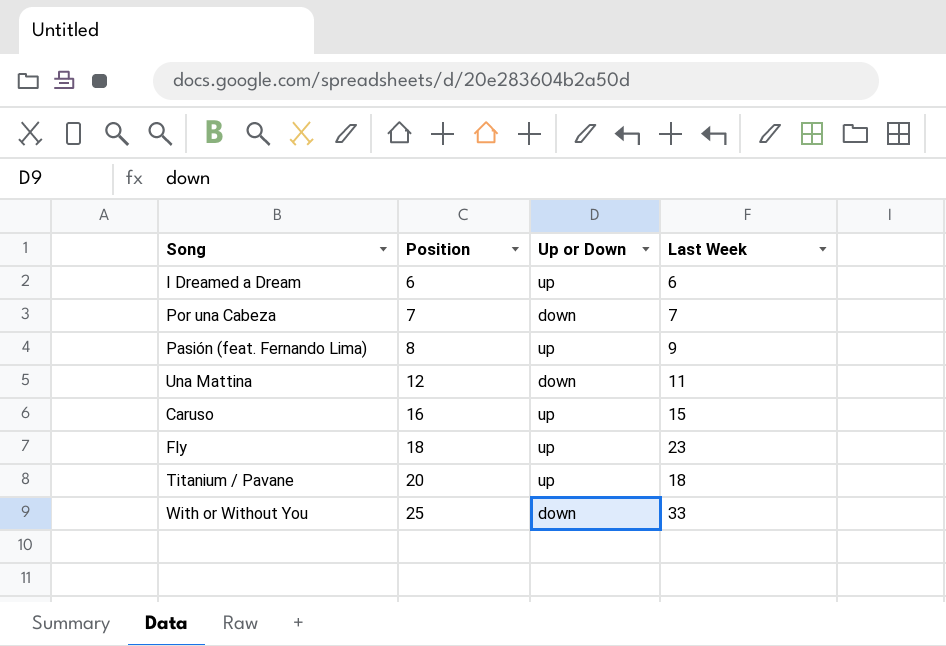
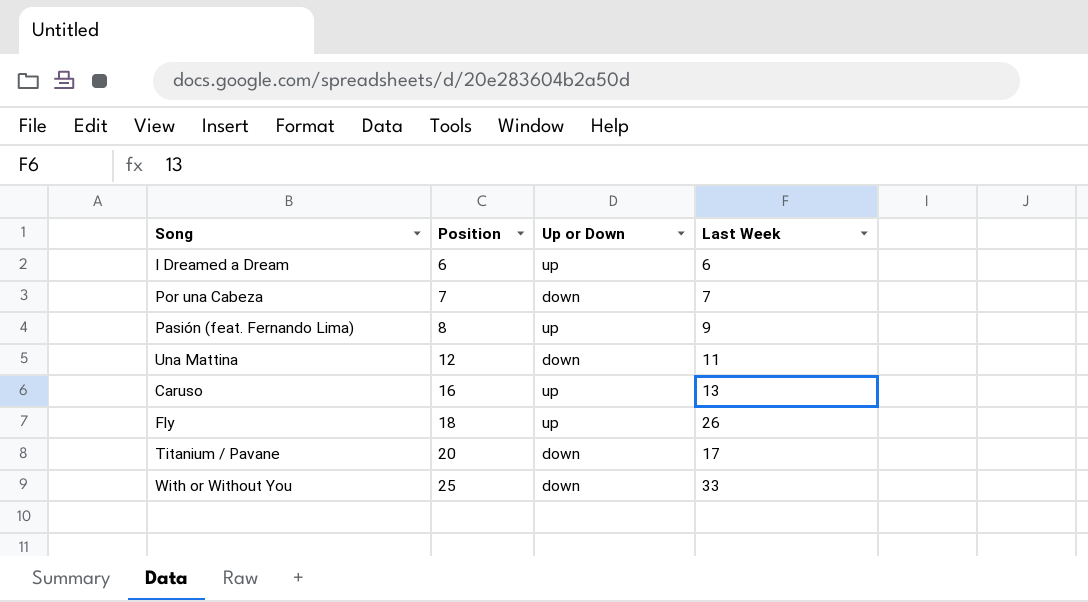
Caruso | Last Week: 15 -> 13
Fly | Last Week: 23 -> 26
Titanium / Pavane | Up or Down: up -> down
Titanium / Pavane | Last Week: 18 -> 17

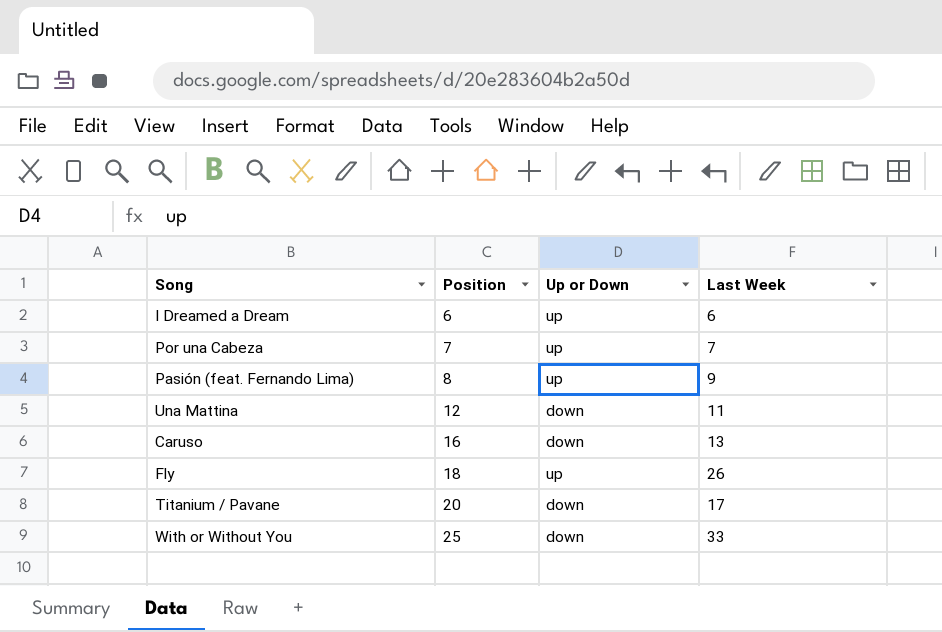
Por una Cabeza | Up or Down: down -> up
Caruso | Up or Down: up -> down

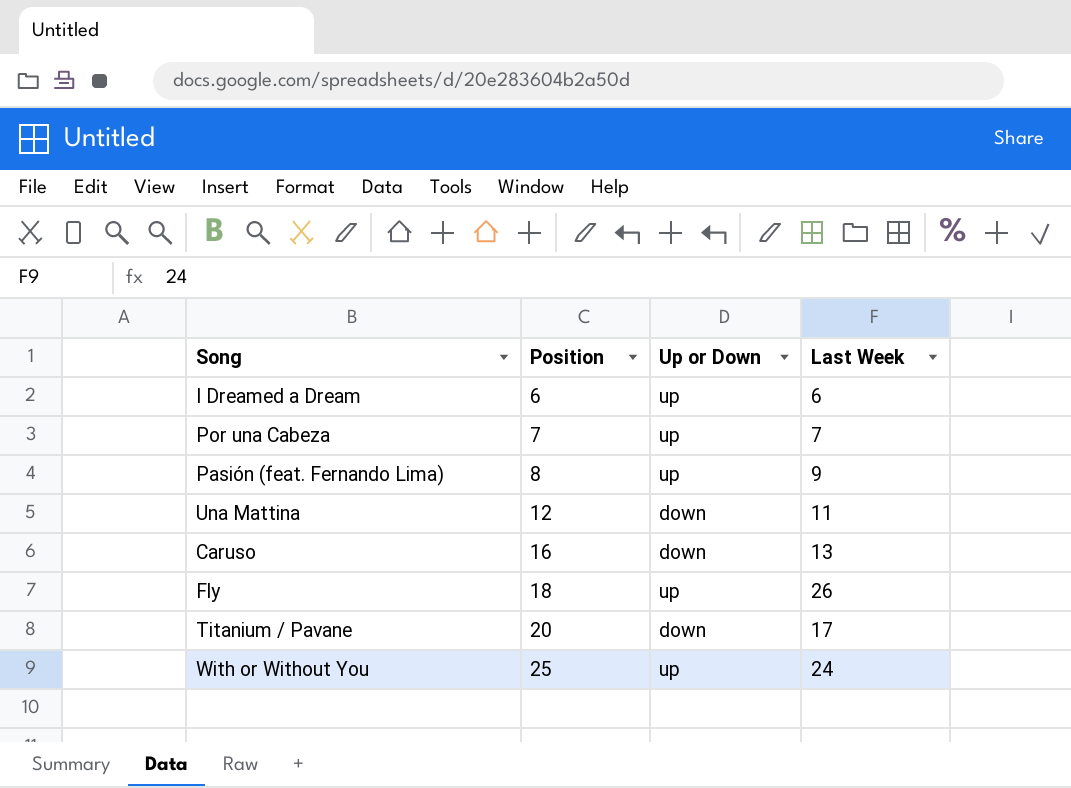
With or Without You | Up or Down: down -> up
With or Without You | Last Week: 33 -> 24

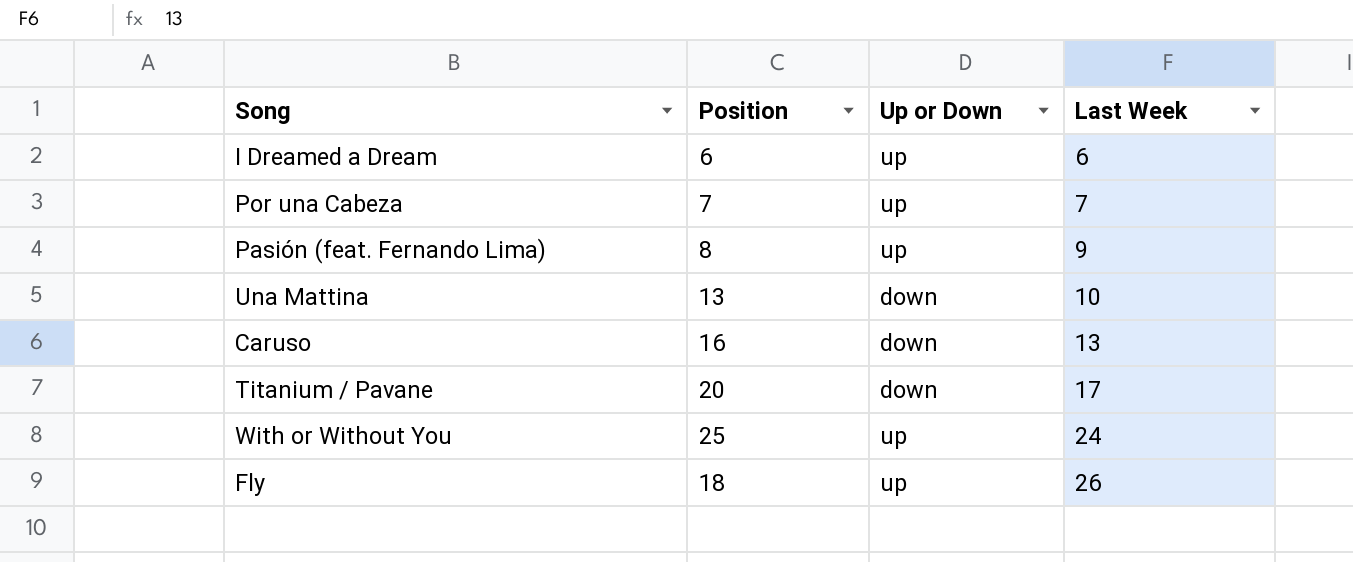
row order: Position ascending -> Last Week ascending
Una Mattina | Position: 12 -> 13
Una Mattina | Last Week: 11 -> 10

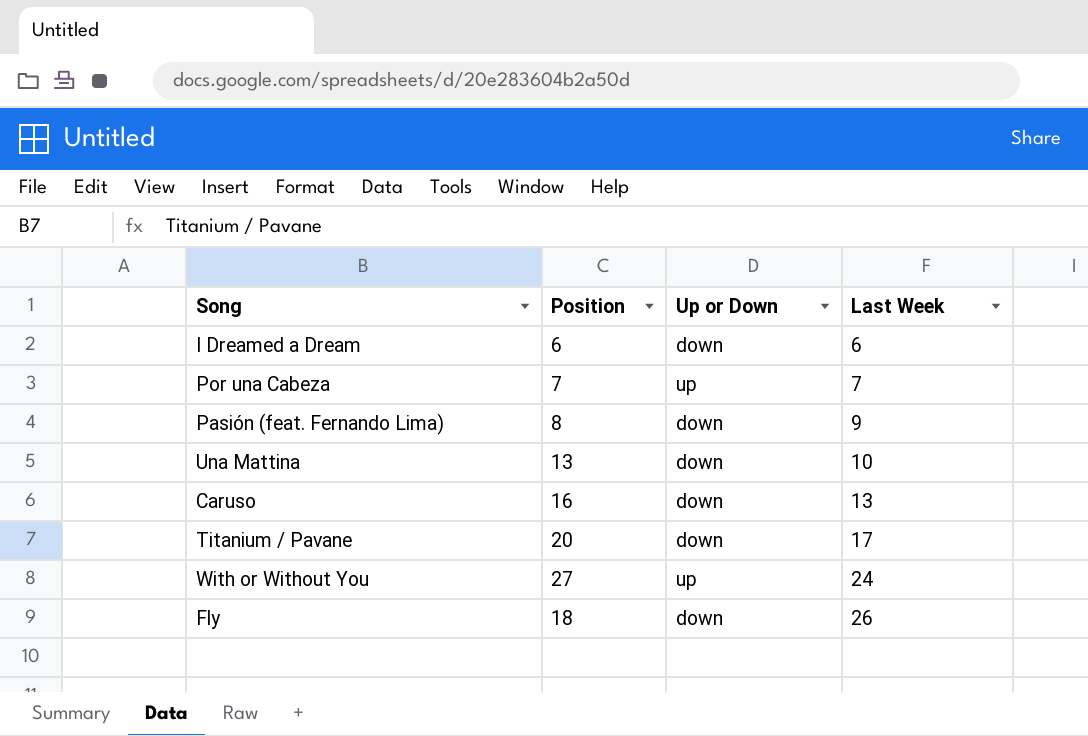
I Dreamed a Dream | Up or Down: up -> down
Pasión (feat. Fernando Lima) | Up or Down: up -> down
With or Without You | Position: 25 -> 27
Fly | Up or Down: up -> down

